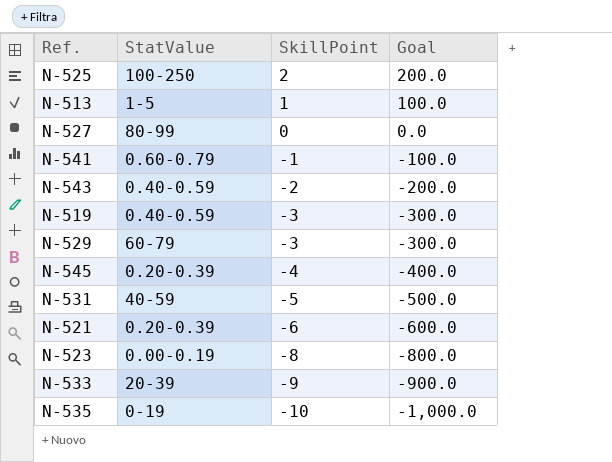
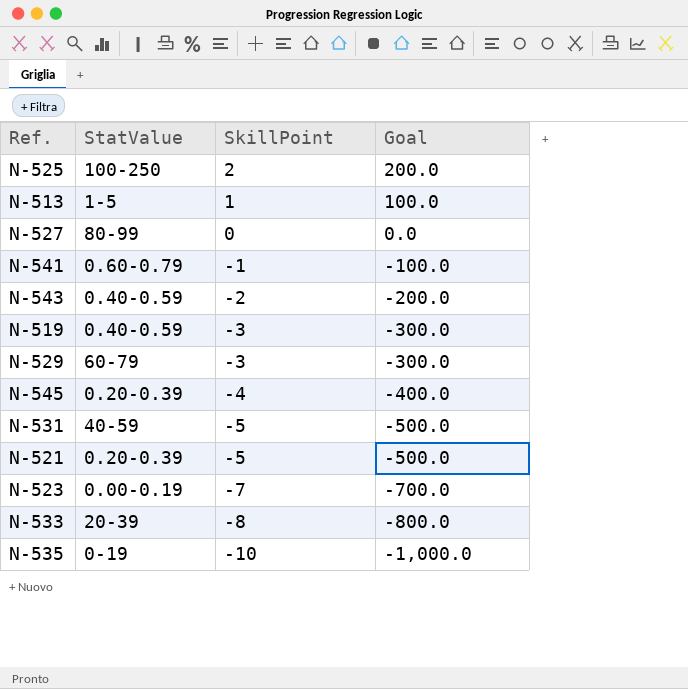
N-521 | SkillPoint: -6 -> -5
N-521 | Goal: -600.0 -> -500.0
N-523 | SkillPoint: -8 -> -7
N-523 | Goal: -800.0 -> -700.0
N-533 | SkillPoint: -9 -> -8
N-533 | Goal: -900.0 -> -800.0

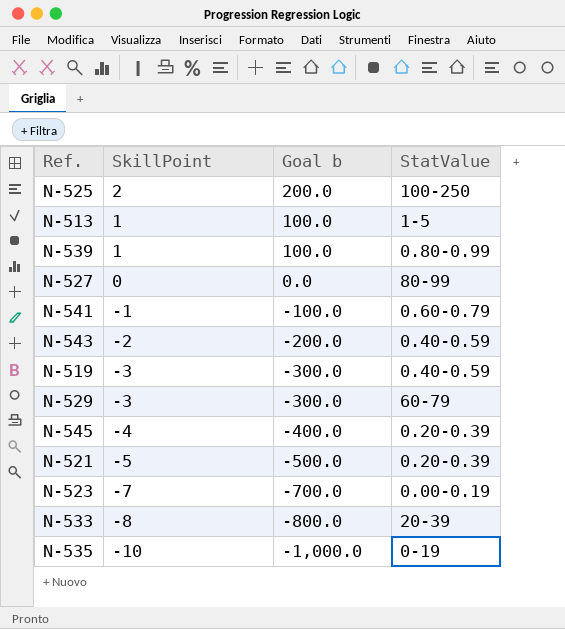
column name: Goal -> Goal b
column StatValue | position: 2 -> 4
row N-531: 40-59 | -5 | -500.0 -> none
row N-539: none -> 1 | 100.0 | 0.80-0.99

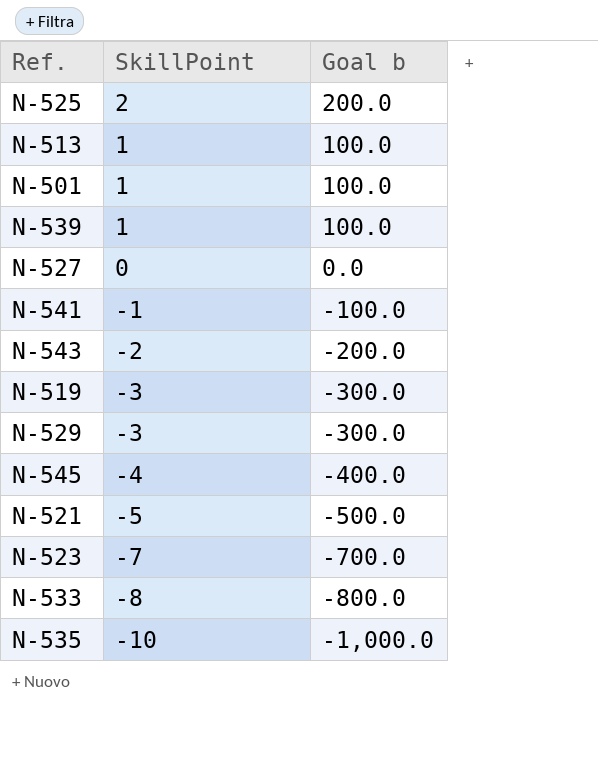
column StatValue | position: 4 -> none
row N-501: none -> 1 | 100.0

